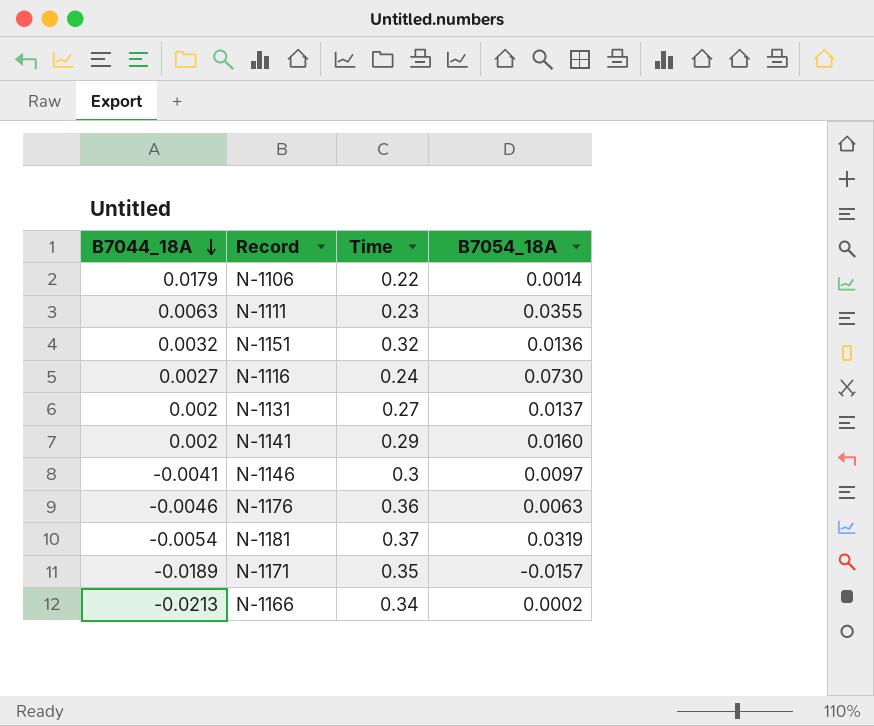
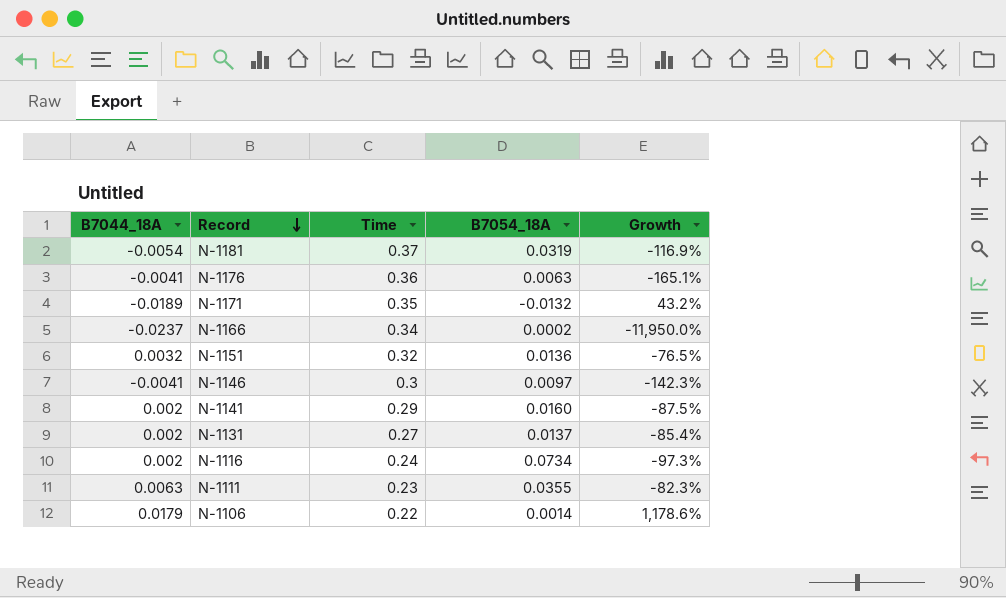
row order: B7044_18A descending -> Record descending
column Growth | formula: none -> ([B7044_18A] - [B7054_18A]) / [B7054_18A]
N-1176 | B7044_18A: -0.0046 -> -0.0041
N-1171 | B7054_18A: -0.0157 -> -0.0132
N-1166 | B7044_18A: -0.0213 -> -0.0237
N-1116 | B7044_18A: 0.0027 -> 0.002
N-1116 | B7054_18A: 0.0730 -> 0.0734

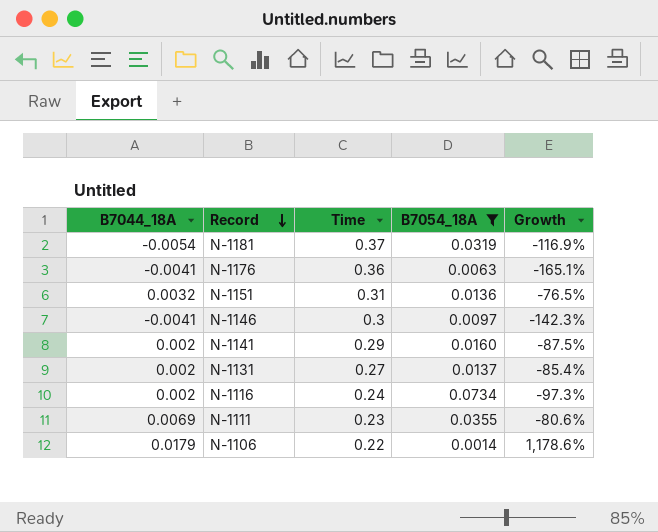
filter: none -> B7054_18A >= 0.0014
N-1151 | Time: 0.32 -> 0.31
N-1111 | B7044_18A: 0.0063 -> 0.0069
N-1111 | Growth: -82.3% -> -80.6%

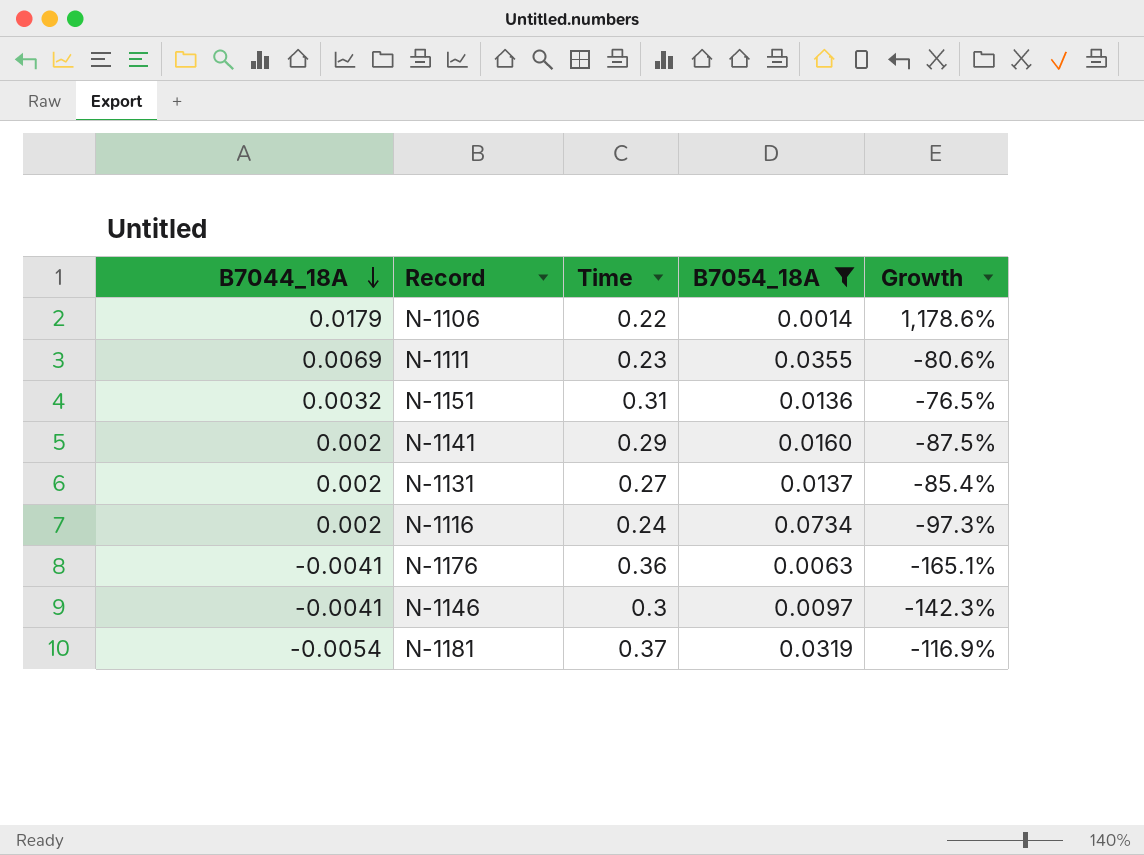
row order: Record descending -> B7044_18A descending

